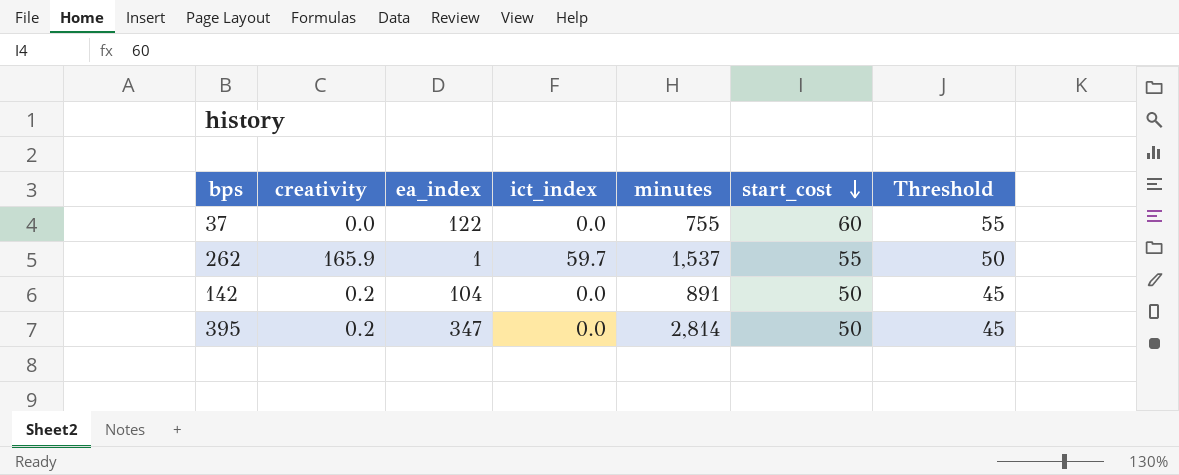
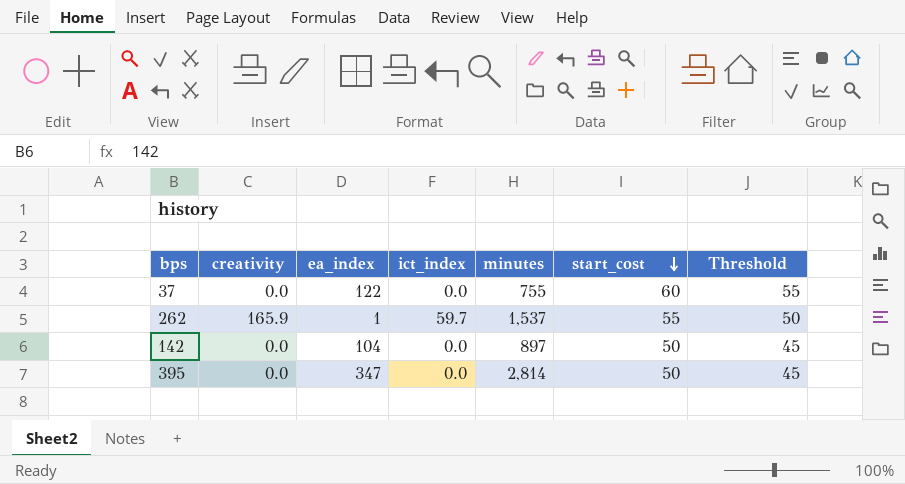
142 | creativity: 0.2 -> 0.0
142 | minutes: 891 -> 897
395 | creativity: 0.2 -> 0.0

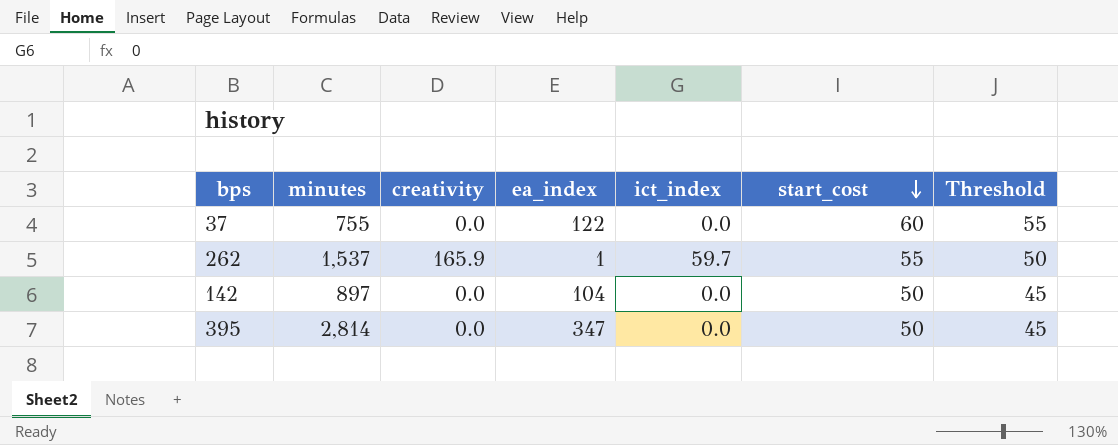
column minutes | position: 5 -> 2

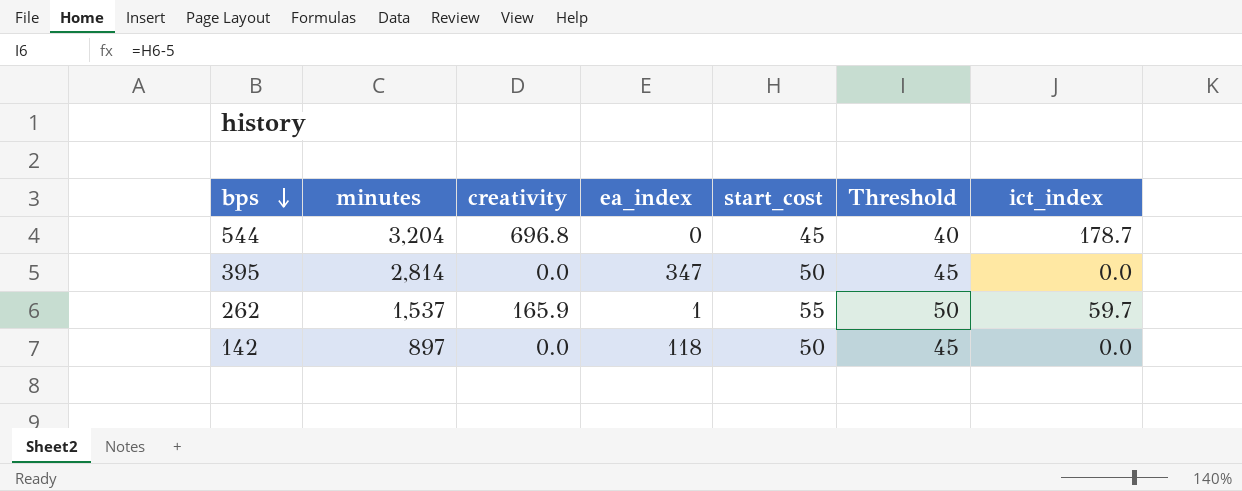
row order: start_cost descending -> bps descending
column ict_index | position: 5 -> 7
row 37: 755 | 0.0 | 122 | 0.0 | 60 | 55 -> none
row 544: none -> 3,204 | 696.8 | 0 | 45 | 40 | 178.7
142 | ea_index: 104 -> 118

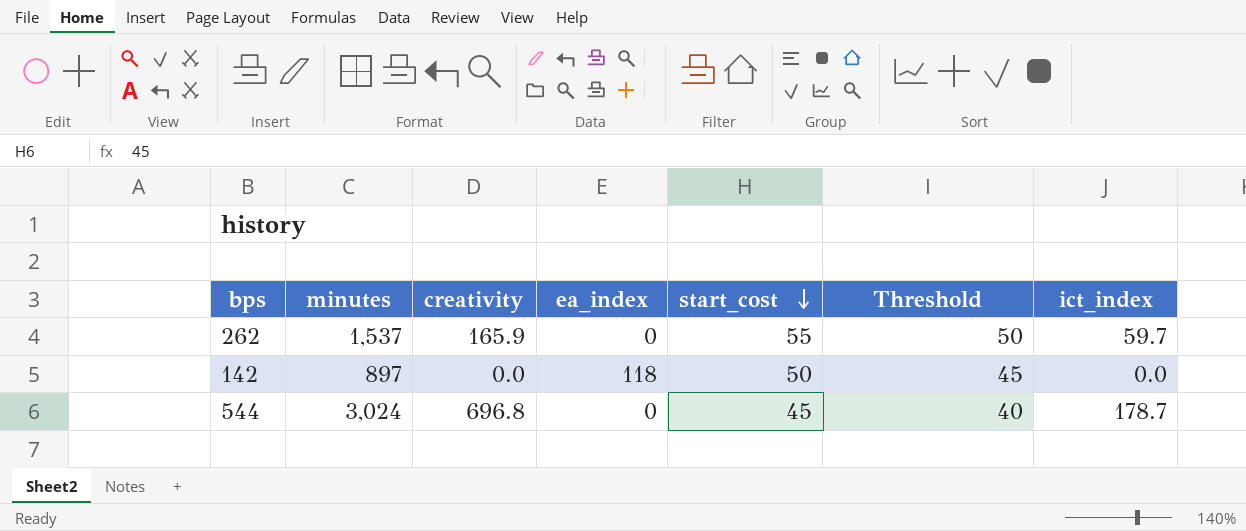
row order: bps descending -> start_cost descending
row 395: 2,814 | 0.0 | 347 | 50 | 45 | 0.0 -> none
262 | ea_index: 1 -> 0
544 | minutes: 3,204 -> 3,024

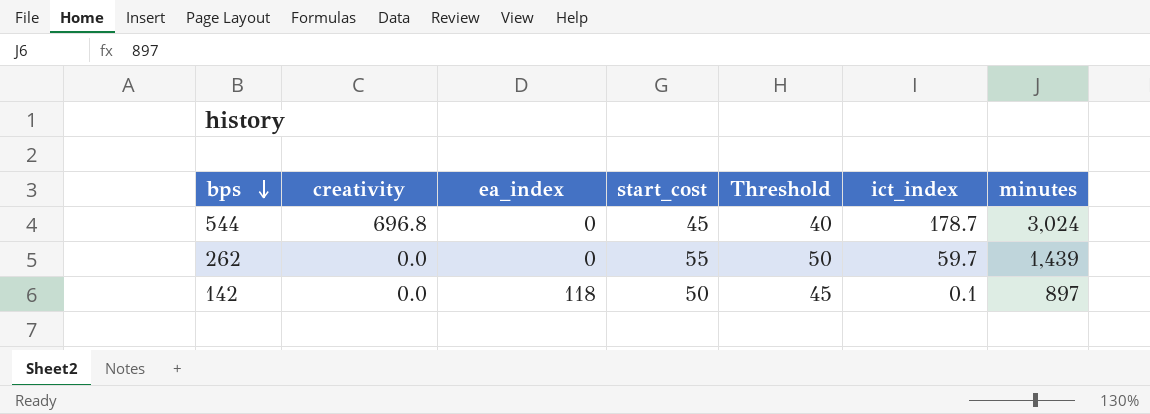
row order: start_cost descending -> bps descending
column minutes | position: 2 -> 7
262 | creativity: 165.9 -> 0.0
262 | minutes: 1,537 -> 1,439
142 | ict_index: 0.0 -> 0.1

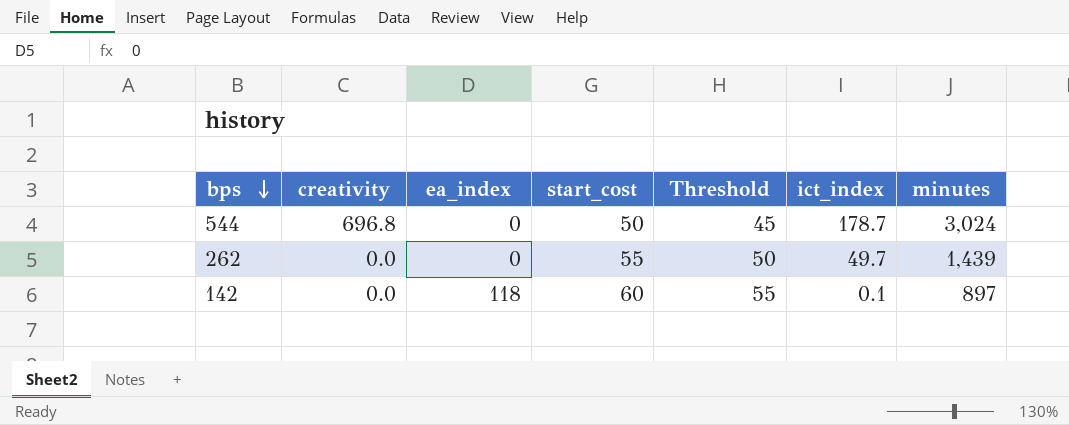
544 | start_cost: 45 -> 50
544 | Threshold: 40 -> 45
262 | ict_index: 59.7 -> 49.7
142 | start_cost: 50 -> 60
142 | Threshold: 45 -> 55

